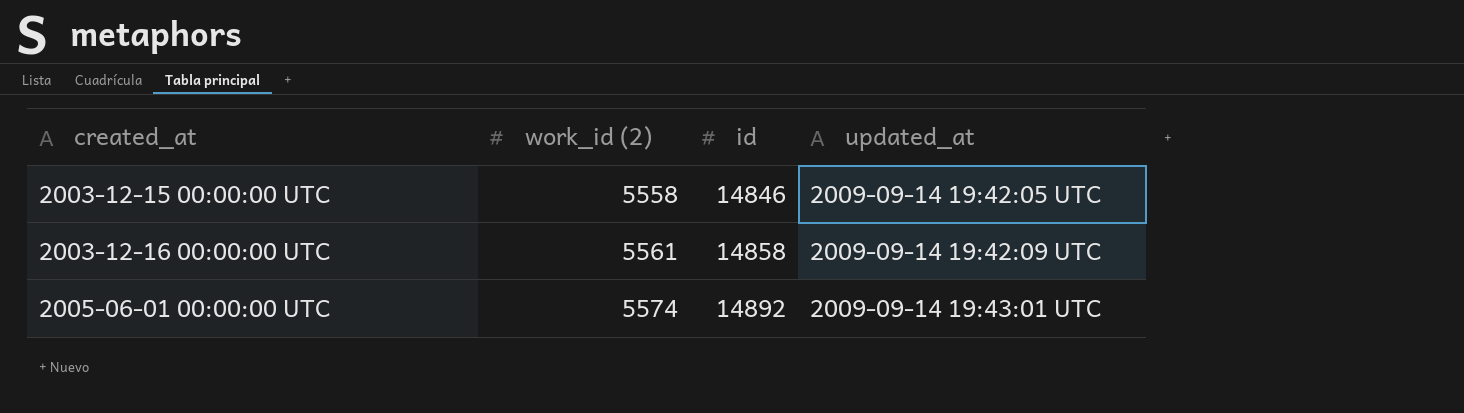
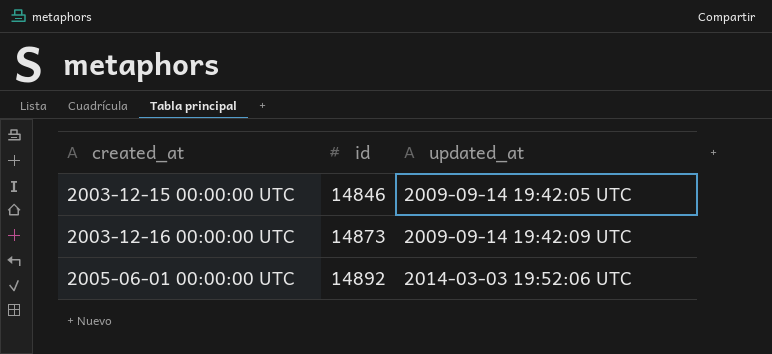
column work_id (2) | position: 2 -> none
2003-12-16 00:00:00 UTC | id: 14858 -> 14873
2005-06-01 00:00:00 UTC | updated_at: 2009-09-14 19:43:01 UTC -> 2014-03-03 19:52:06 UTC

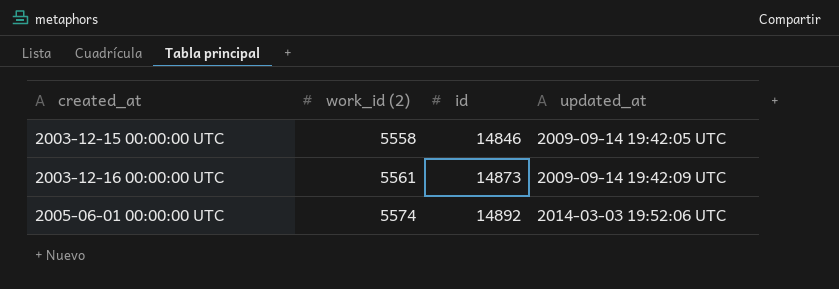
column work_id (2) | position: none -> 2

